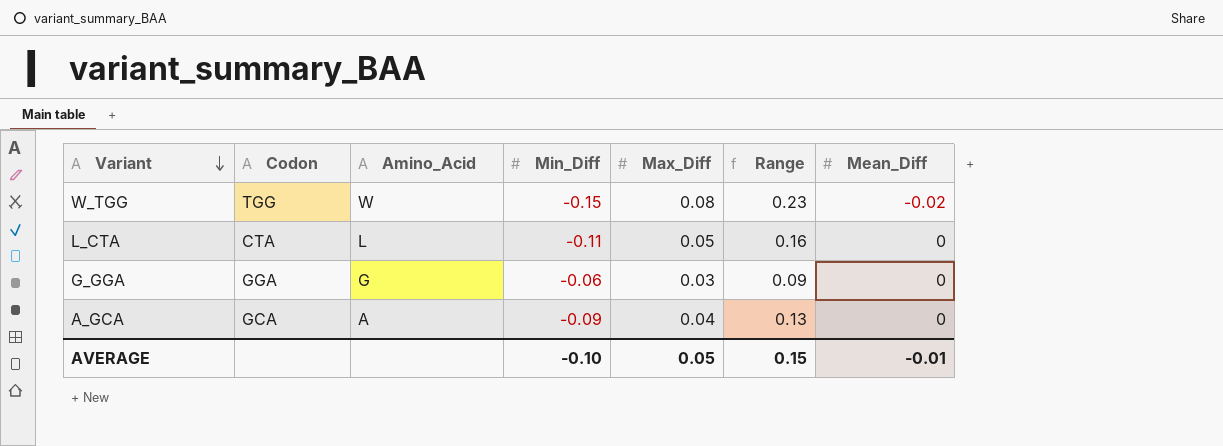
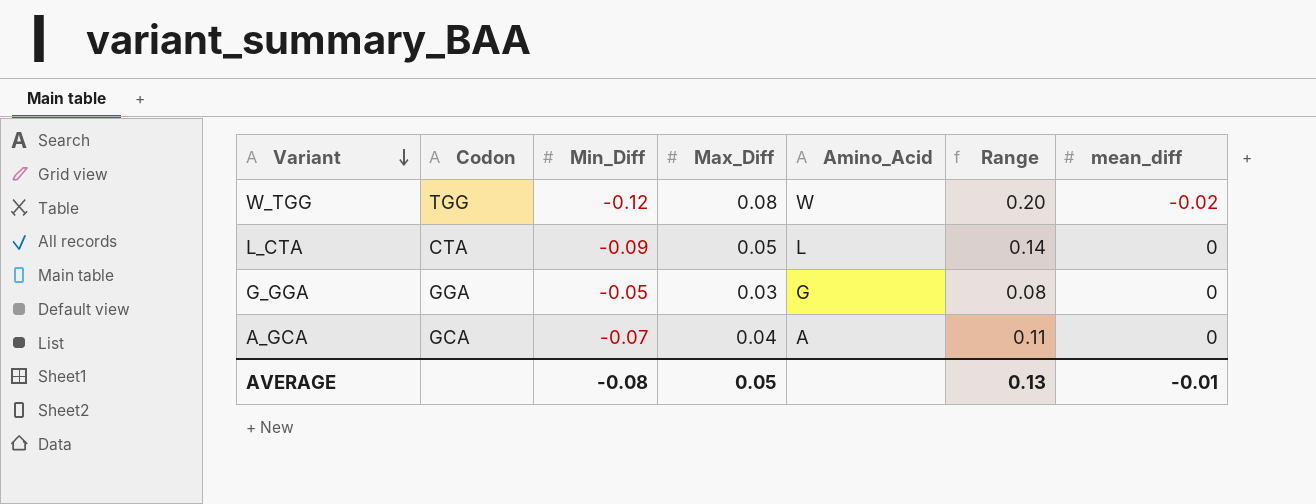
column Amino_Acid | position: 3 -> 5
column name: Mean_Diff -> mean_diff
W_TGG | Min_Diff: -0.15 -> -0.12
W_TGG | Range: 0.23 -> 0.20
L_CTA | Min_Diff: -0.11 -> -0.09
L_CTA | Range: 0.16 -> 0.14
G_GGA | Min_Diff: -0.06 -> -0.05
G_GGA | Range: 0.09 -> 0.08
A_GCA | Min_Diff: -0.09 -> -0.07
A_GCA | Range: 0.13 -> 0.11
AVERAGE | Min_Diff: -0.10 -> -0.08
AVERAGE | Range: 0.15 -> 0.13

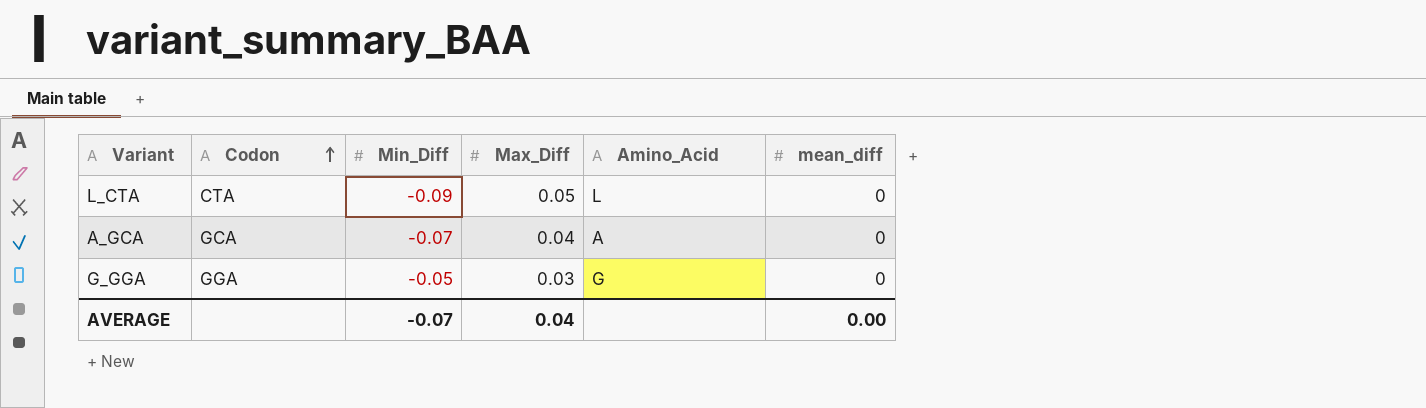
row order: Variant descending -> Codon ascending
column Range | formula: [Max_Diff] - [Min_Diff] -> none
row W_TGG: TGG | -0.12 | 0.08 | W | 0.20 | -0.02 -> none
AVERAGE | Min_Diff: -0.08 -> -0.07
AVERAGE | Max_Diff: 0.05 -> 0.04
AVERAGE | mean_diff: -0.01 -> 0.00

